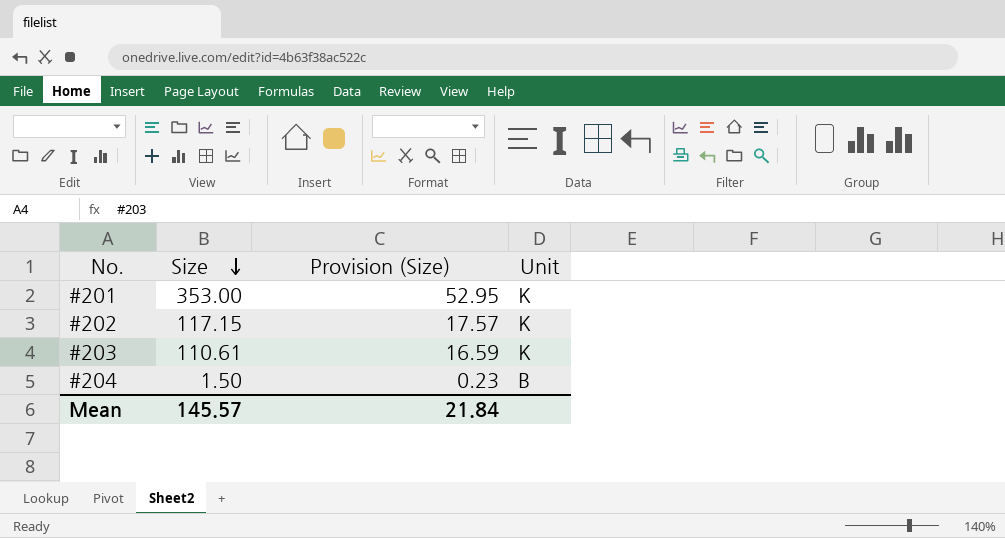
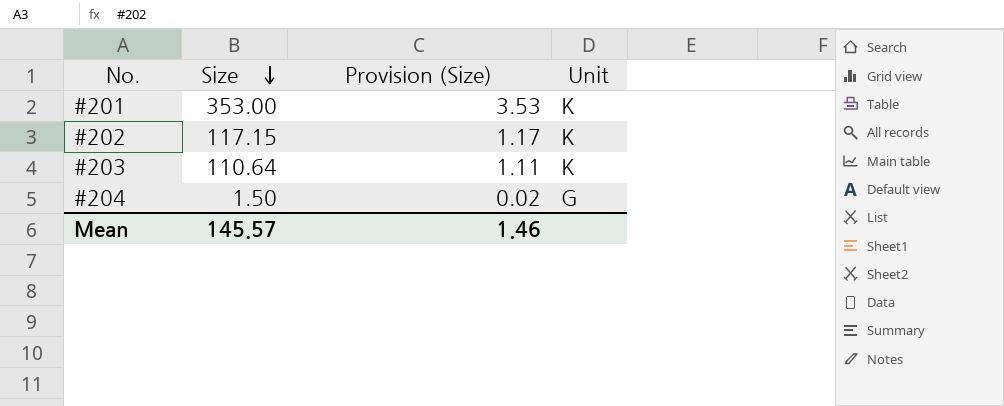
column Provision (Size) | formula: [Size] * 0.15 -> [Size] * 0.01
#203 | Size: 110.61 -> 110.64
#204 | Unit: B -> G
Mean | Provision (Size): 21.84 -> 1.46

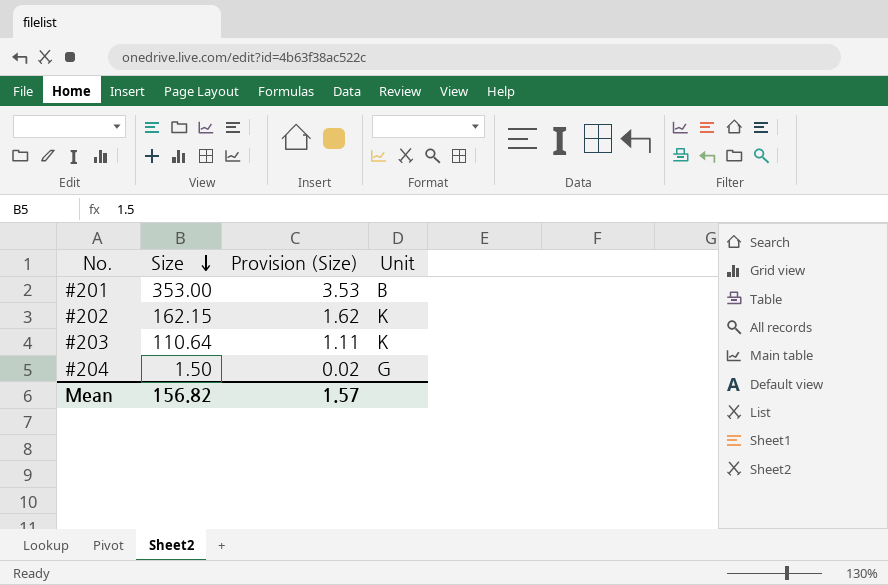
#201 | Unit: K -> B
#202 | Size: 117.15 -> 162.15
#202 | Provision (Size): 1.17 -> 1.62
Mean | Size: 145.57 -> 156.82
Mean | Provision (Size): 1.46 -> 1.57

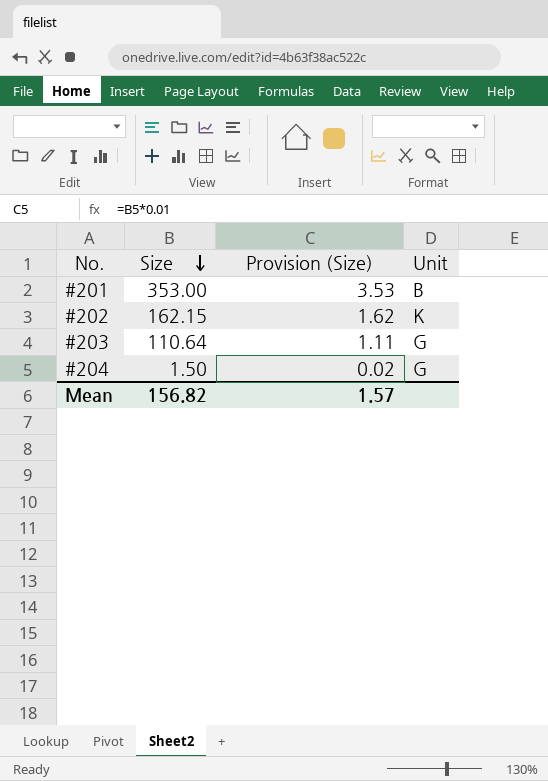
#203 | Unit: K -> G

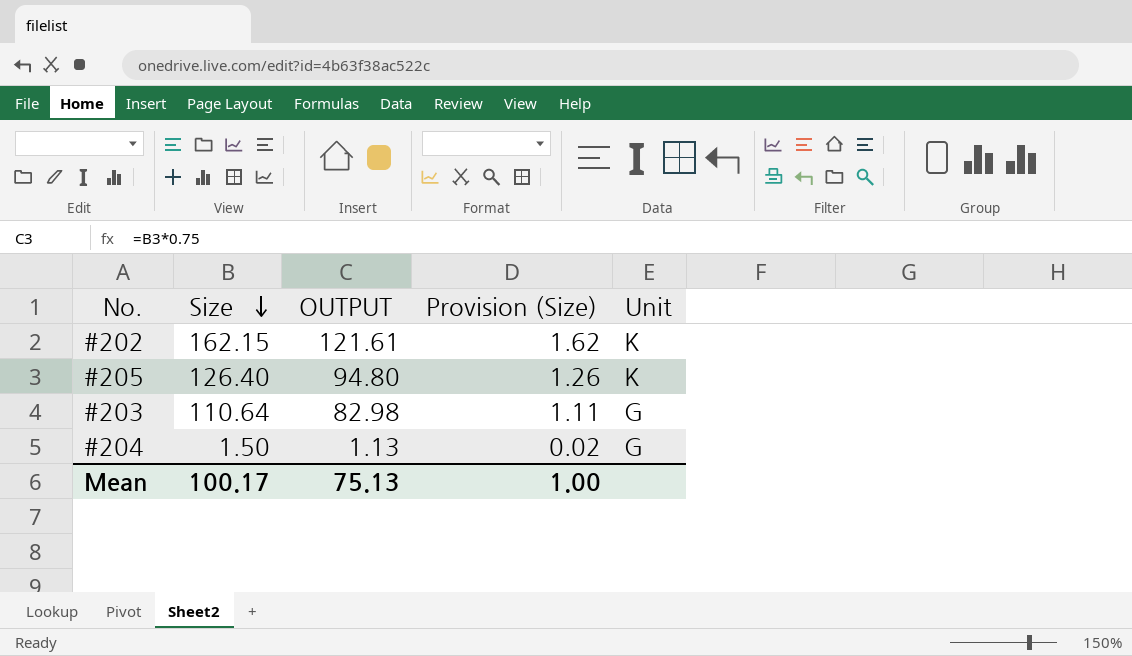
column OUTPUT | formula: none -> [Size] * 0.75
row #201: 353.00 | 3.53 | B -> none
row #205: none -> 126.40 | 94.80 | 1.26 | K
Mean | Size: 156.82 -> 100.17
Mean | Provision (Size): 1.57 -> 1.00

